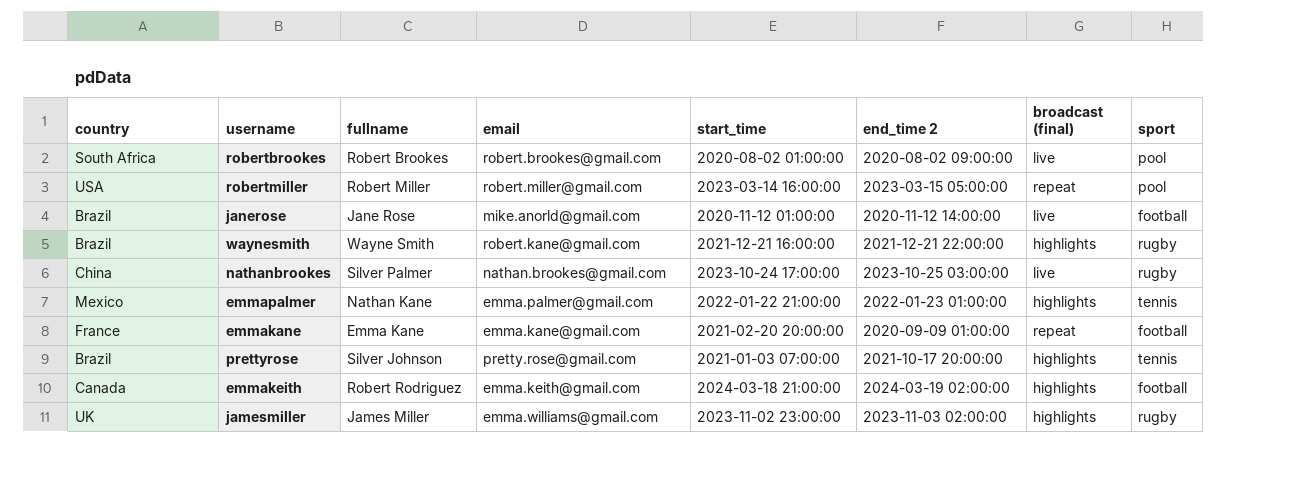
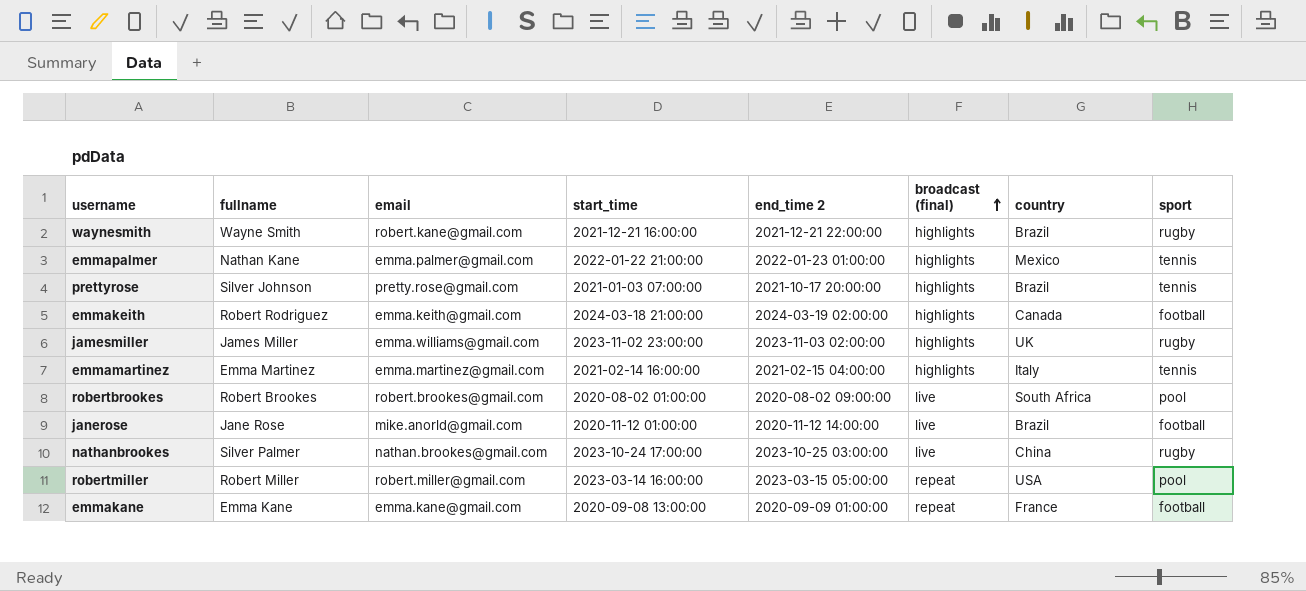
row order: none -> broadcast (final) ascending
column country | position: 1 -> 7
row emmamartinez: none -> Emma Martinez | emma.martinez@gmail.com | 2021-02-14 16:00:00 | 2021-02-15 04:00:00 | highlights | Italy | tennis
emmakane | start_time: 2021-02-20 20:00:00 -> 2020-09-08 13:00:00

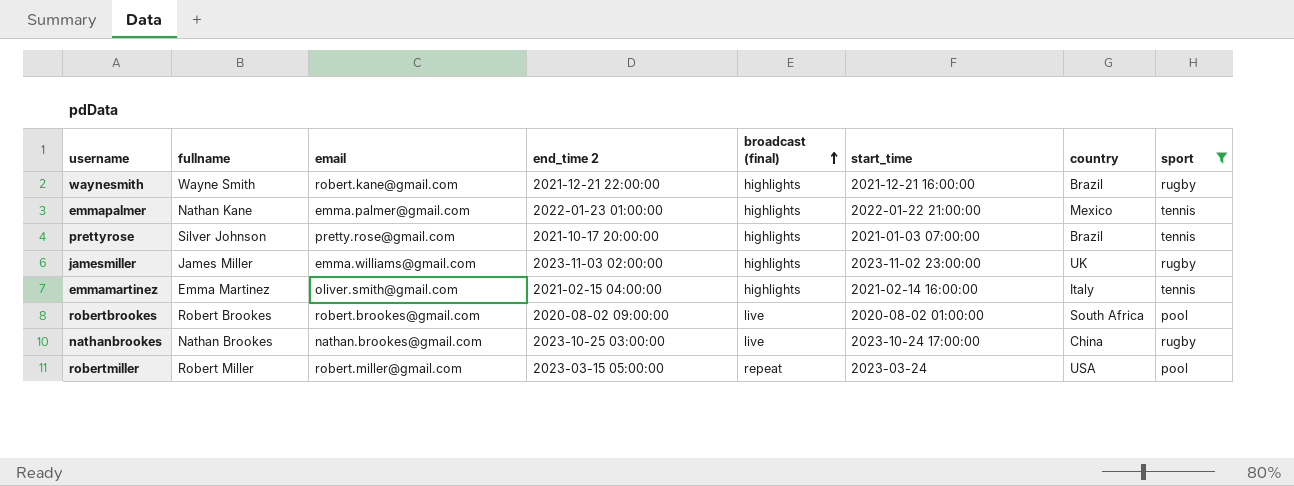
filter: none -> sport != football
column start_time | position: 4 -> 6
emmamartinez | email: emma.martinez@gmail.com -> oliver.smith@gmail.com
nathanbrookes | fullname: Silver Palmer -> Nathan Brookes
robertmiller | start_time: 2023-03-14 16:00:00 -> 2023-03-24

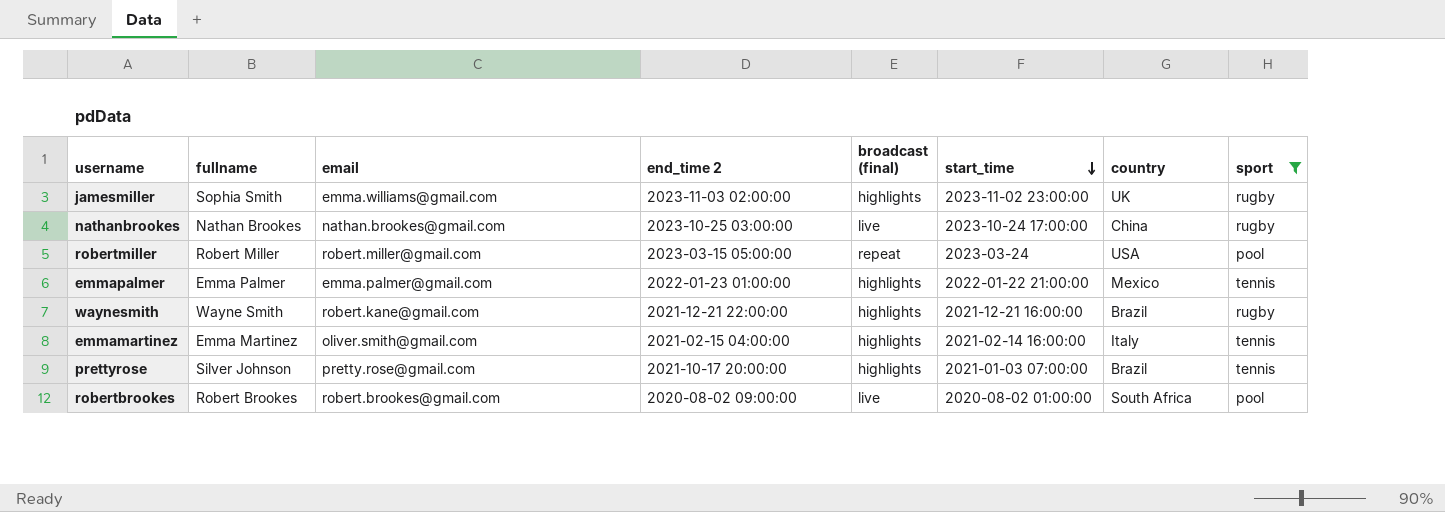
row order: broadcast (final) ascending -> start_time descending
jamesmiller | fullname: James Miller -> Sophia Smith
emmapalmer | fullname: Nathan Kane -> Emma Palmer

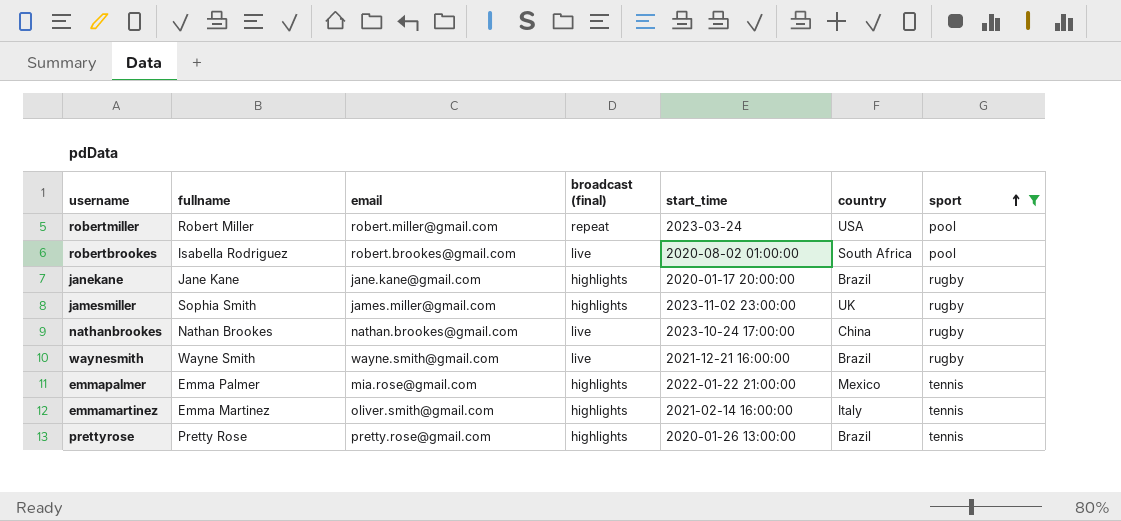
row order: start_time descending -> sport ascending
column end_time 2 | position: 4 -> none
robertbrookes | fullname: Robert Brookes -> Isabella Rodriguez
row janekane: none -> Jane Kane | jane.kane@gmail.com | highlights | 2020-01-17 20:00:00 | Brazil | rugby
jamesmiller | email: emma.williams@gmail.com -> james.miller@gmail.com
waynesmith | email: robert.kane@gmail.com -> wayne.smith@gmail.com
waynesmith | broadcast (final): highlights -> live
emmapalmer | email: emma.palmer@gmail.com -> mia.rose@gmail.com
prettyrose | fullname: Silver Johnson -> Pretty Rose
prettyrose | start_time: 2021-01-03 07:00:00 -> 2020-01-26 13:00:00

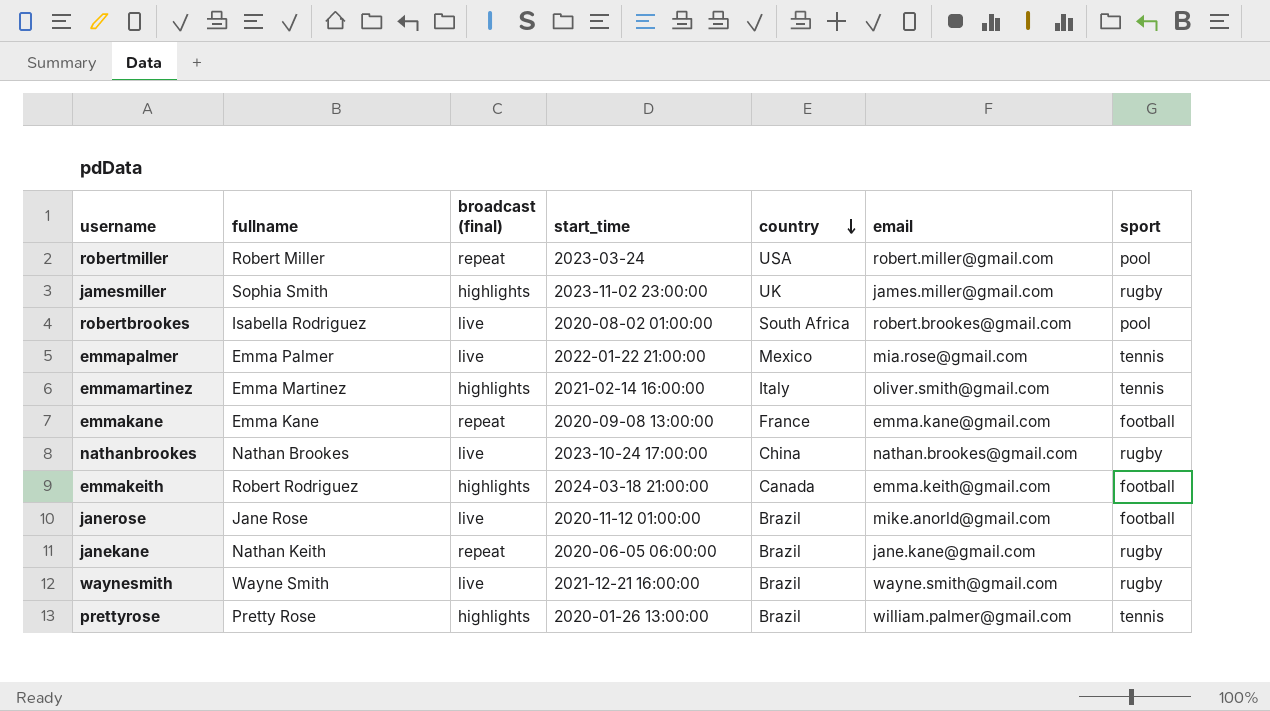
filter: sport != football -> none
row order: sport ascending -> country descending
column email | position: 3 -> 6
emmapalmer | broadcast (final): highlights -> live
janekane | fullname: Jane Kane -> Nathan Keith
janekane | broadcast (final): highlights -> repeat
janekane | start_time: 2020-01-17 20:00:00 -> 2020-06-05 06:00:00
prettyrose | email: pretty.rose@gmail.com -> william.palmer@gmail.com

